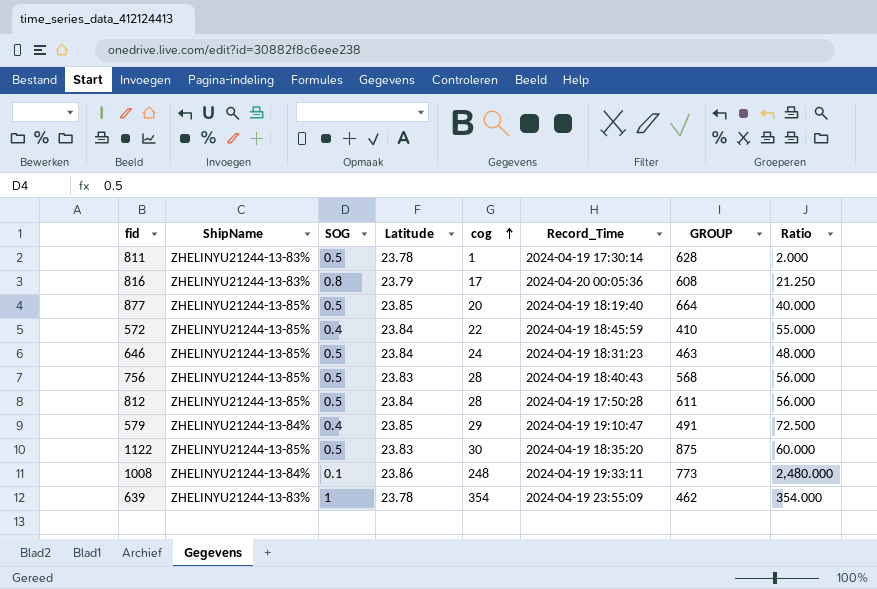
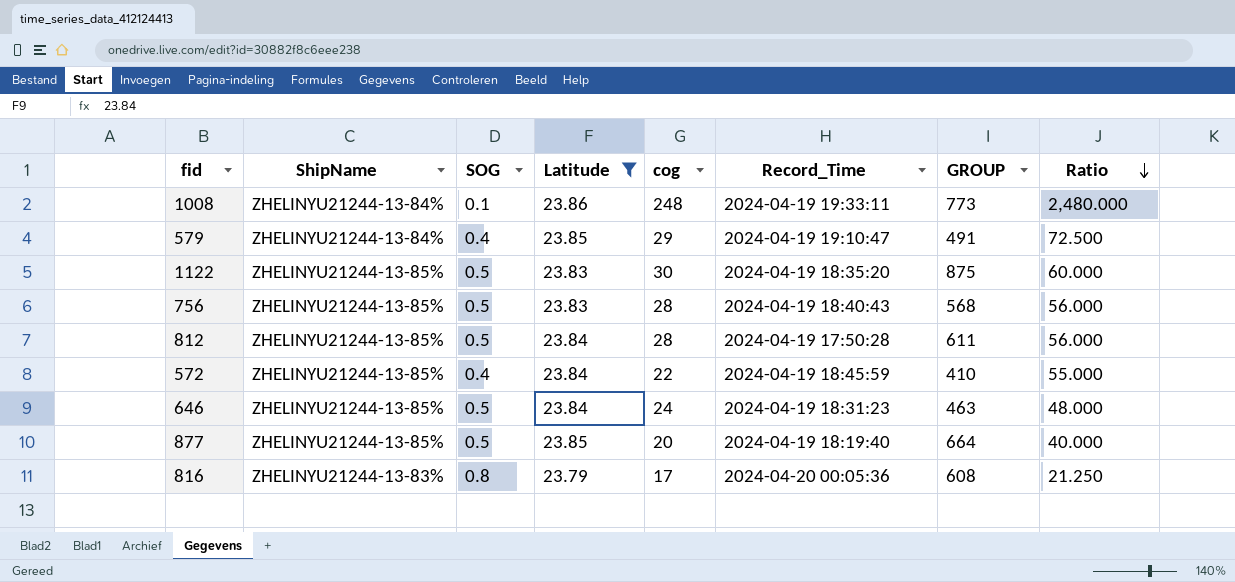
filter: none -> Latitude != 23.78
row order: cog ascending -> Ratio descending

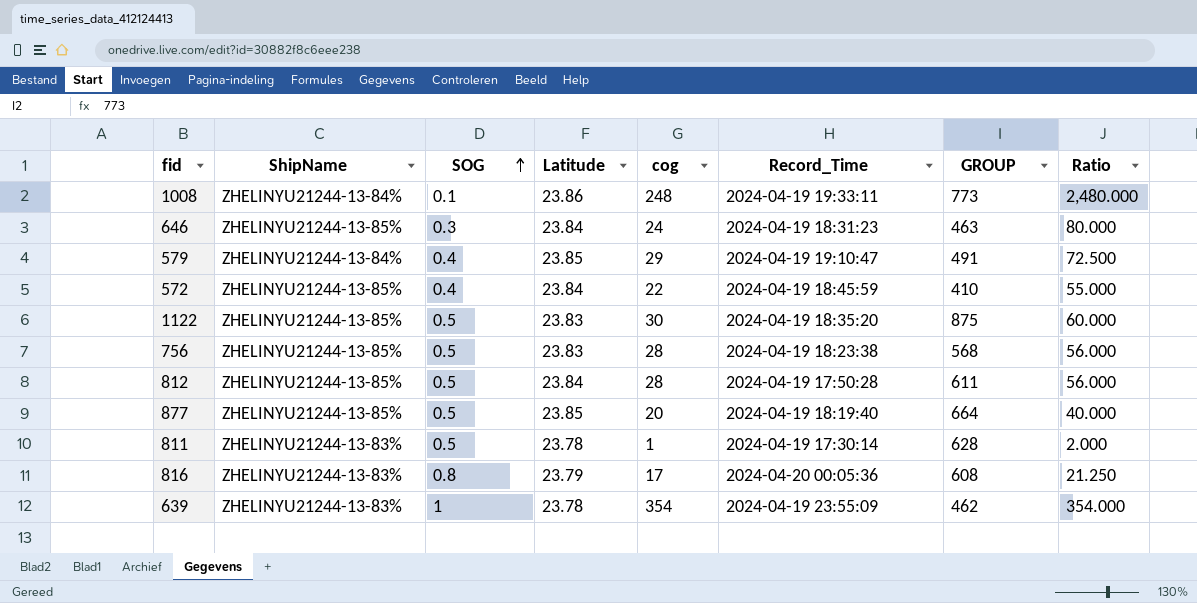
filter: Latitude != 23.78 -> none
row order: Ratio descending -> SOG ascending
646 | SOG: 0.5 -> 0.3
646 | Ratio: 48.000 -> 80.000
756 | Record_Time: 2024-04-19 18:40:43 -> 2024-04-19 18:23:38

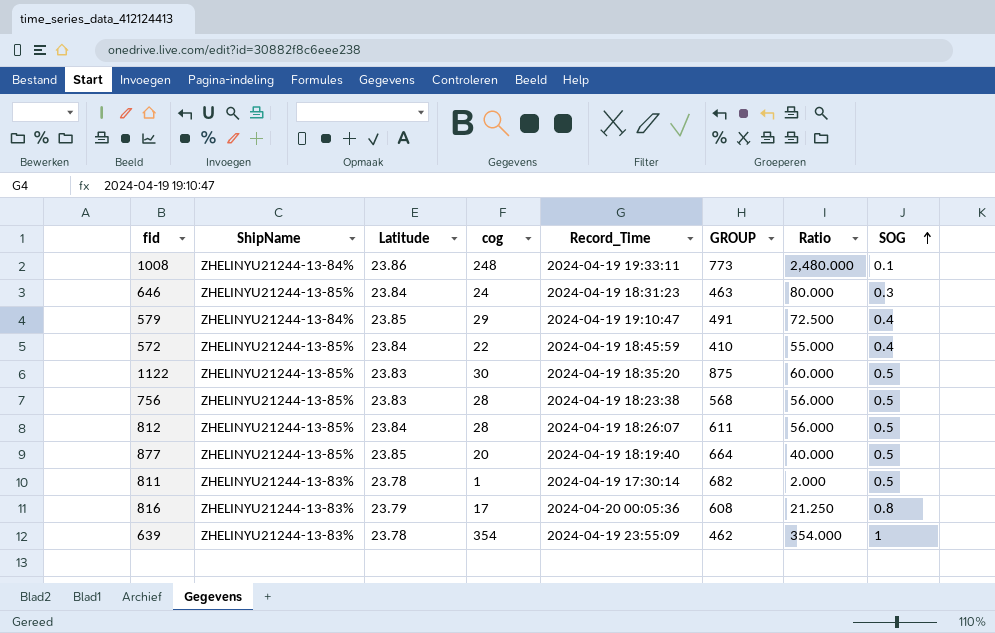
column SOG | position: 3 -> 8
812 | Record_Time: 2024-04-19 17:50:28 -> 2024-04-19 18:26:07
811 | GROUP: 628 -> 682

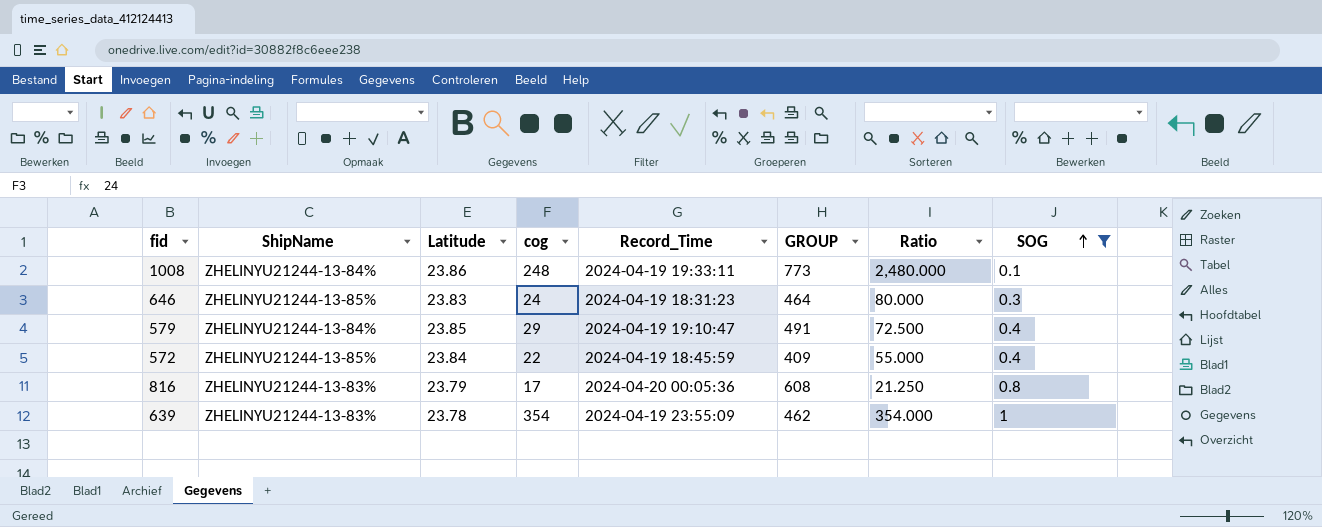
filter: none -> SOG != 0.5
646 | Latitude: 23.84 -> 23.83
646 | GROUP: 463 -> 464
572 | GROUP: 410 -> 409

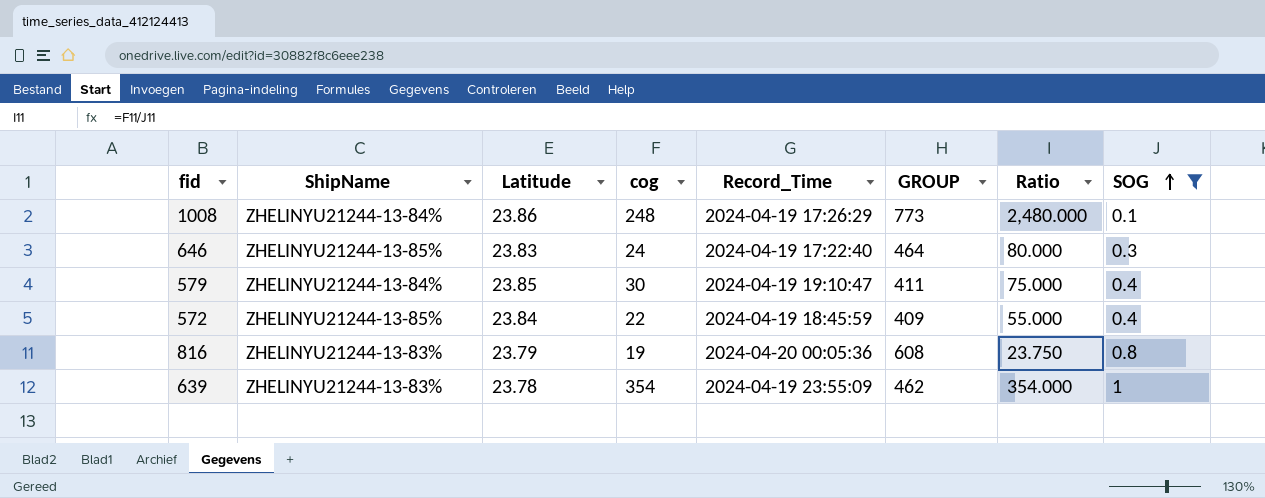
1008 | Record_Time: 2024-04-19 19:33:11 -> 2024-04-19 17:26:29
646 | Record_Time: 2024-04-19 18:31:23 -> 2024-04-19 17:22:40
579 | cog: 29 -> 30
579 | GROUP: 491 -> 411
579 | Ratio: 72.500 -> 75.000
816 | cog: 17 -> 19
816 | Ratio: 21.250 -> 23.750

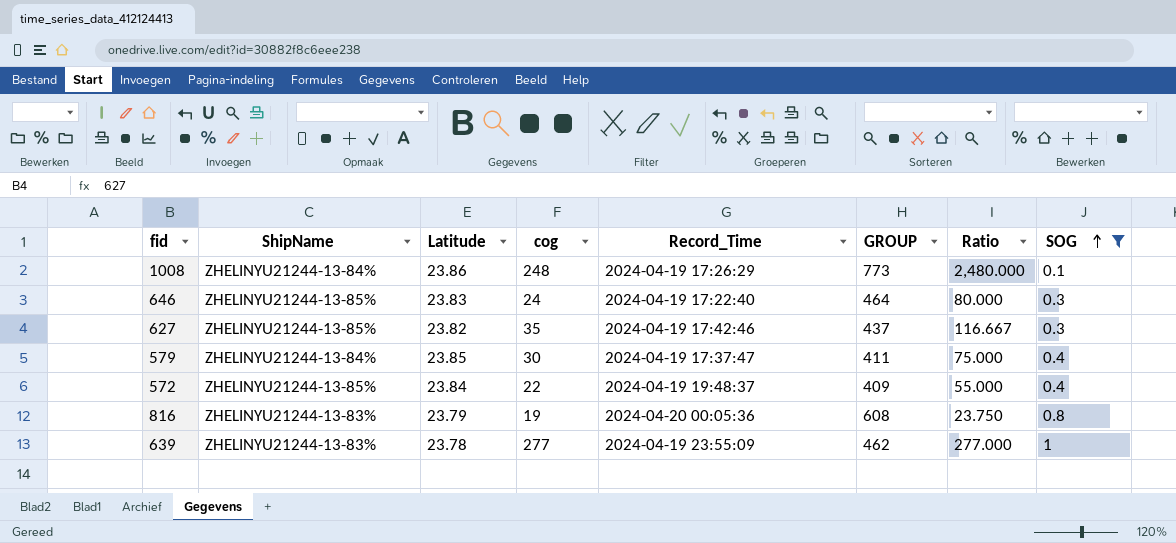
row 627: none -> ZHELINYU21244-13-85% | 23.82 | 35 | 2024-04-19 17:42:46 | 437 | 116.667 | 0.3
579 | Record_Time: 2024-04-19 19:10:47 -> 2024-04-19 17:37:47
572 | Record_Time: 2024-04-19 18:45:59 -> 2024-04-19 19:48:37
639 | cog: 354 -> 277
639 | Ratio: 354.000 -> 277.000

